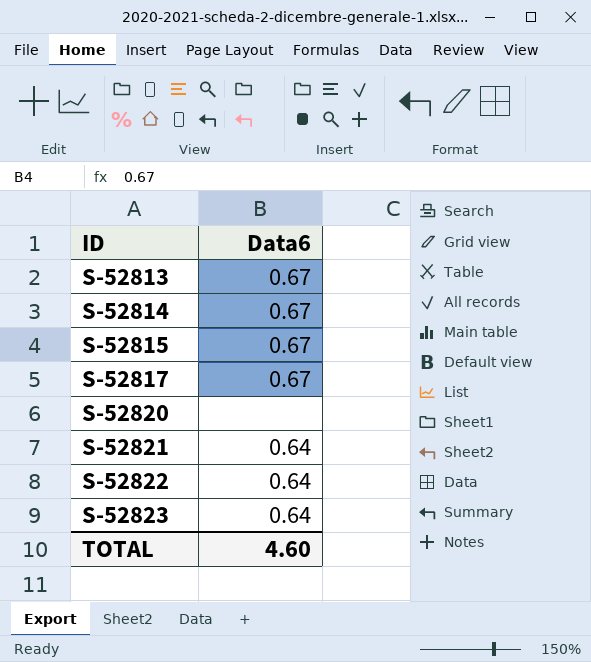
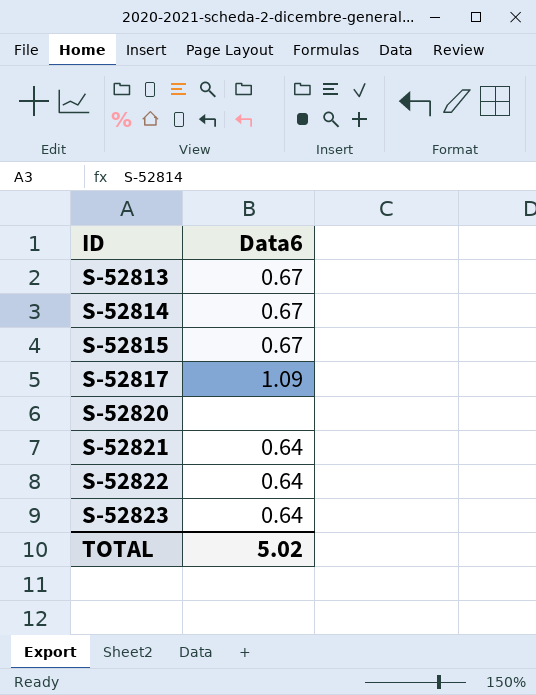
S-52817 | Data6: 0.67 -> 1.09
TOTAL | Data6: 4.60 -> 5.02

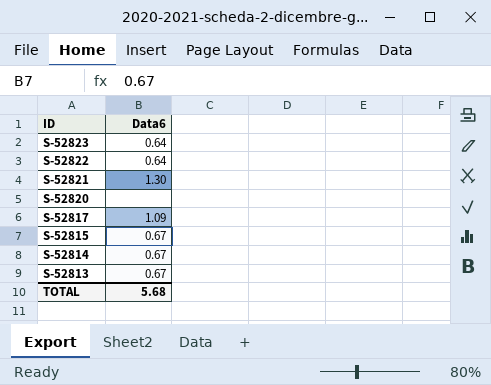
row order: ID ascending -> ID descending
S-52821 | Data6: 0.64 -> 1.30
TOTAL | Data6: 5.02 -> 5.68

